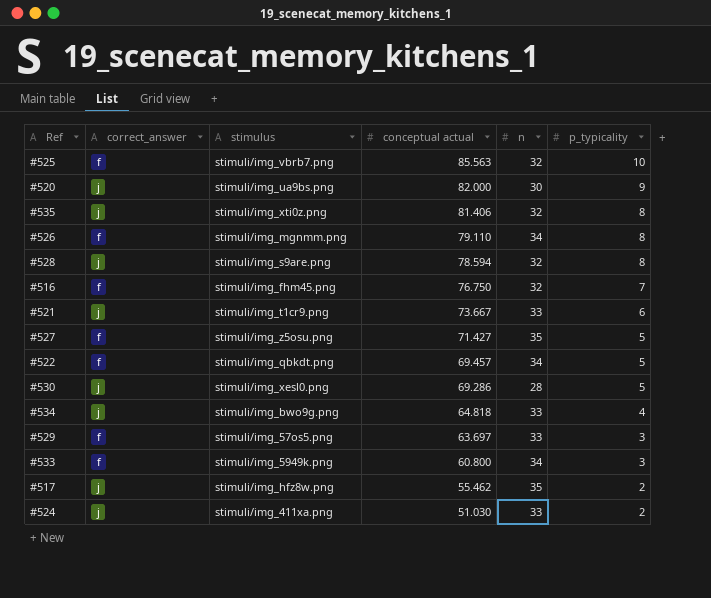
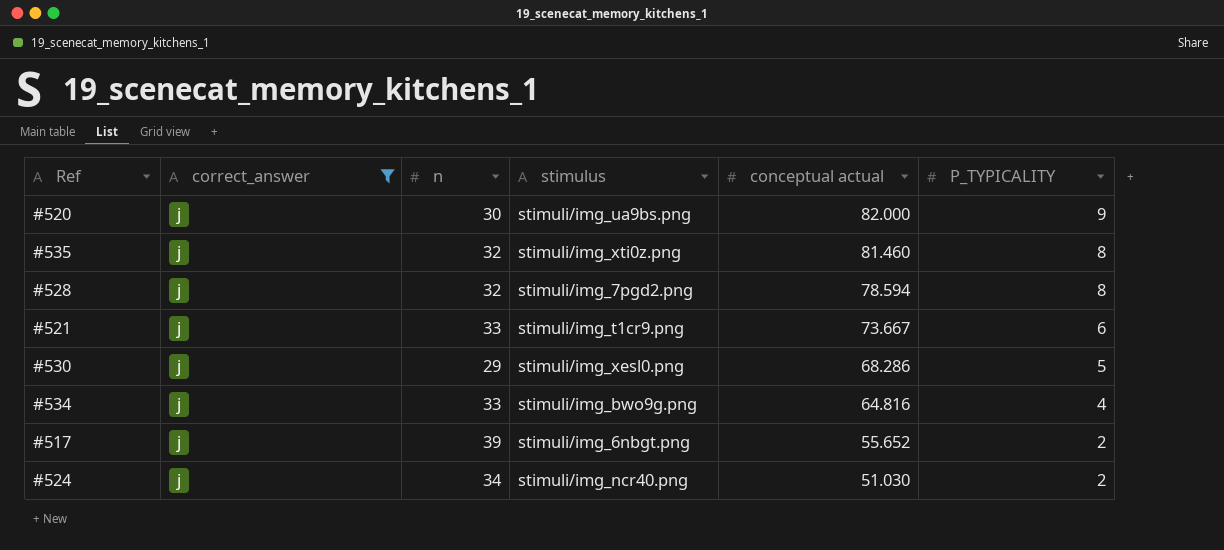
filter: none -> correct_answer = j
column n | position: 5 -> 3
column name: p_typicality -> P_TYPICALITY
#535 | conceptual actual: 81.406 -> 81.460
#528 | stimulus: stimuli/img_s9are.png -> stimuli/img_7pgd2.png
#530 | n: 28 -> 29
#530 | conceptual actual: 69.286 -> 68.286
#534 | conceptual actual: 64.818 -> 64.816
#517 | n: 35 -> 39
#517 | stimulus: stimuli/img_hfz8w.png -> stimuli/img_6nbgt.png
#517 | conceptual actual: 55.462 -> 55.652
#524 | n: 33 -> 34
#524 | stimulus: stimuli/img_411xa.png -> stimuli/img_ncr40.png

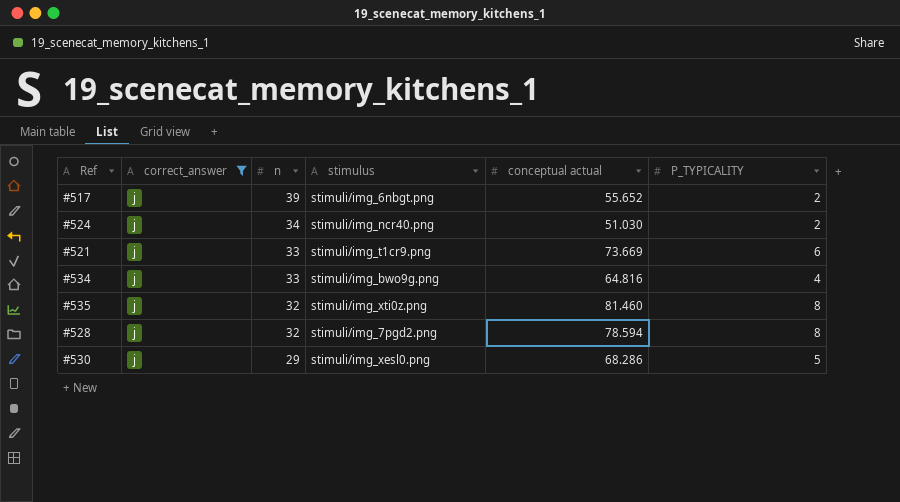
row order: conceptual actual descending -> n descending
row #520: j | 30 | stimuli/img_ua9bs.png | 82.000 | 9 -> none
#521 | conceptual actual: 73.667 -> 73.669

